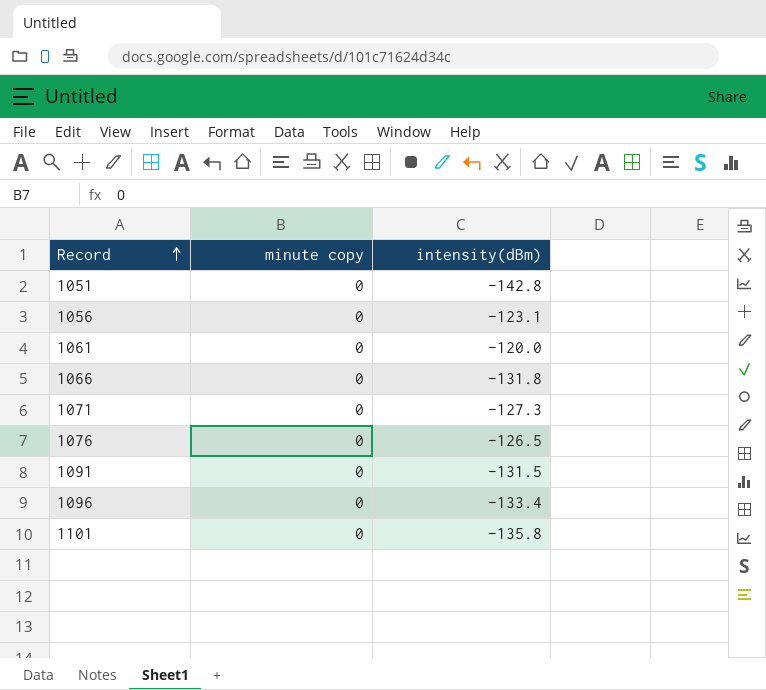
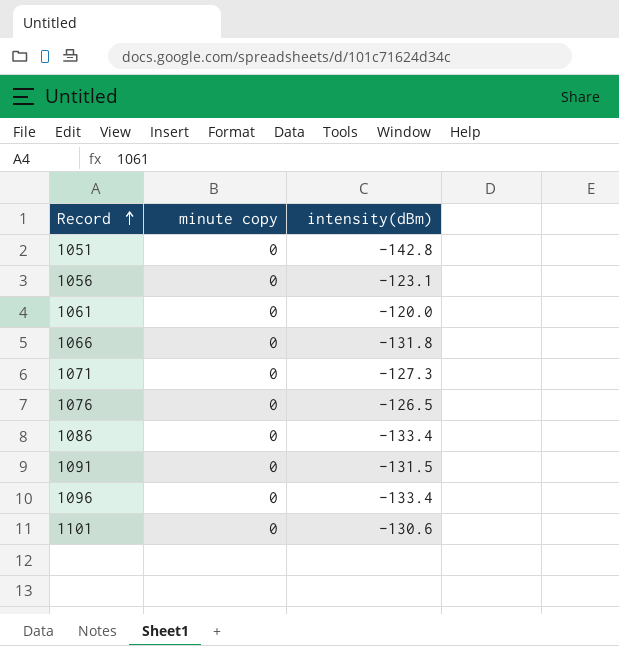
row 1086: none -> 0 | -133.4
1101 | intensity(dBm): -135.8 -> -130.6

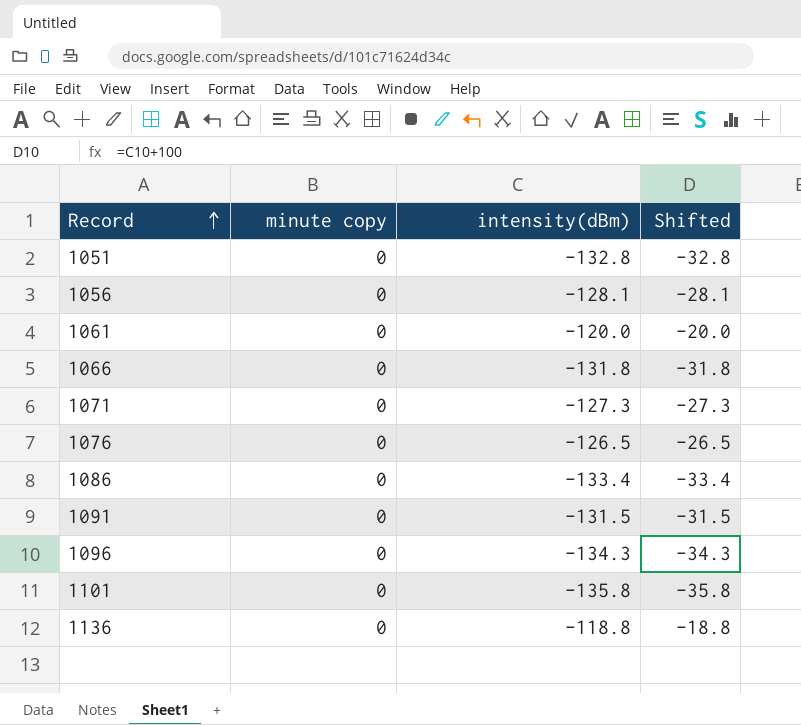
column Shifted | formula: none -> [intensity(dBm)] + 100
1051 | intensity(dBm): -142.8 -> -132.8
1056 | intensity(dBm): -123.1 -> -128.1
1096 | intensity(dBm): -133.4 -> -134.3
1101 | intensity(dBm): -130.6 -> -135.8
row 1136: none -> 0 | -118.8 | -18.8

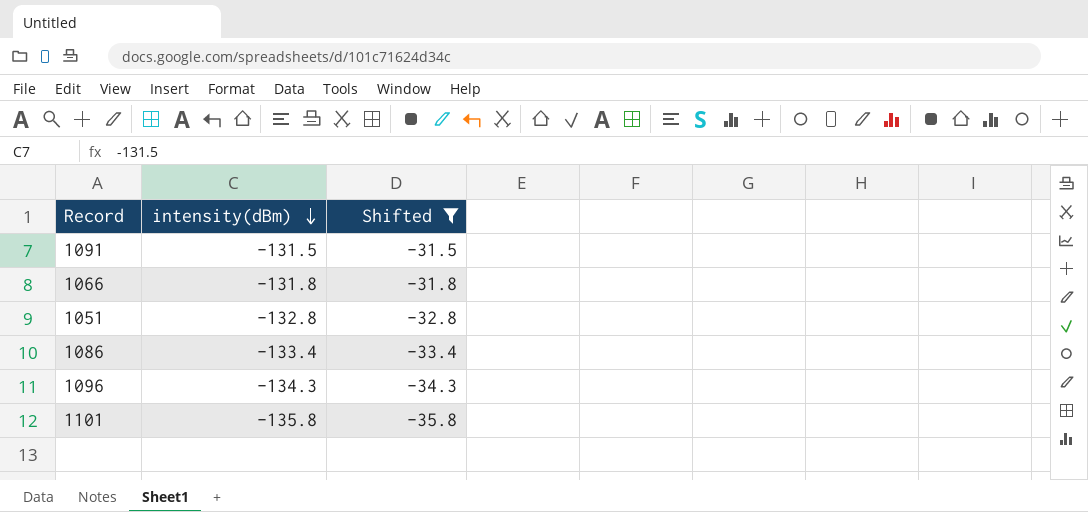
filter: none -> Shifted <= -31.5
row order: Record ascending -> intensity(dBm) descending
column minute copy | position: 2 -> none

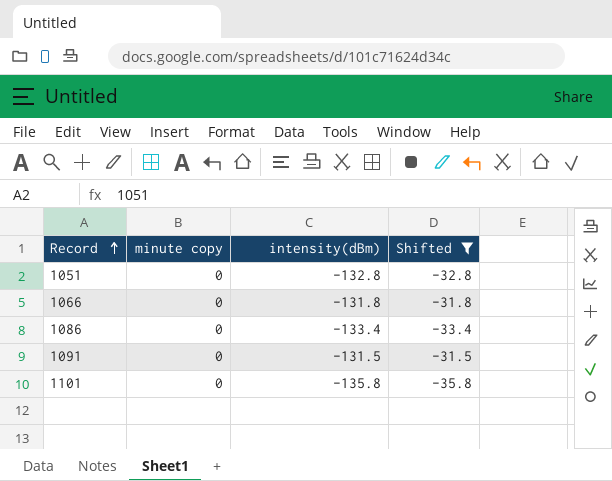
row order: intensity(dBm) descending -> Record ascending
column minute copy | position: none -> 2
row 1096: -134.3 | -34.3 -> none

